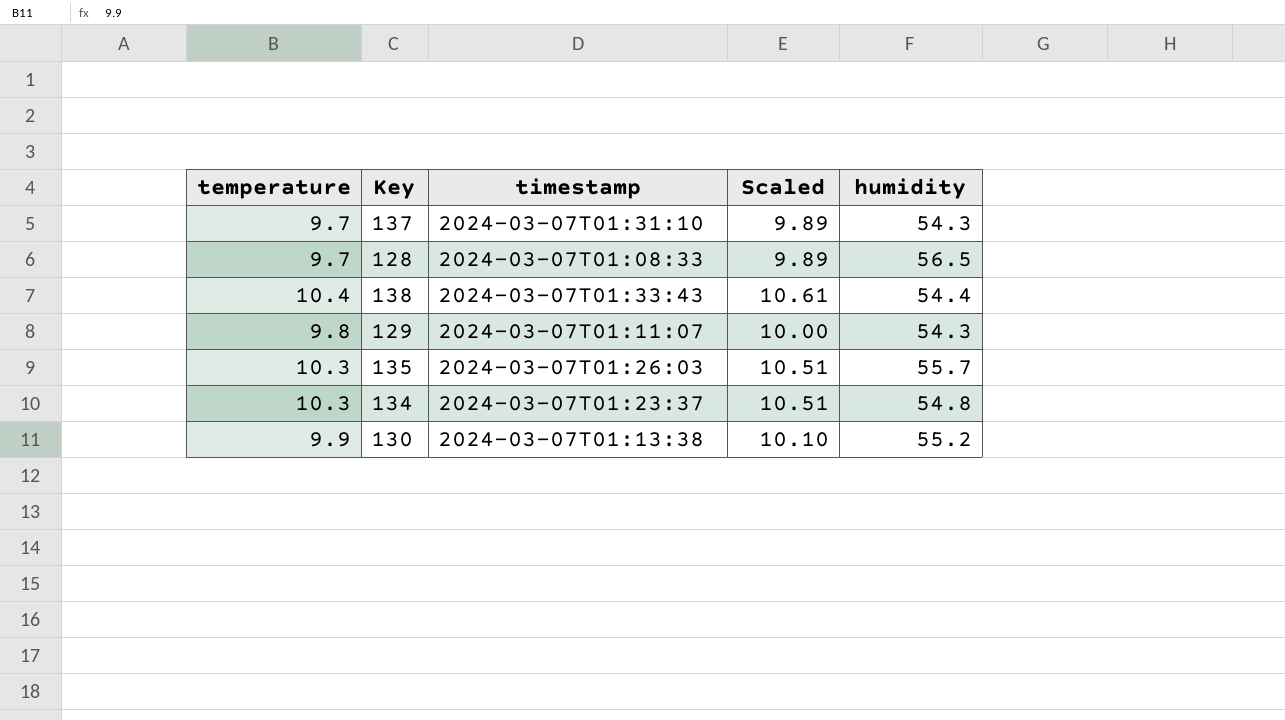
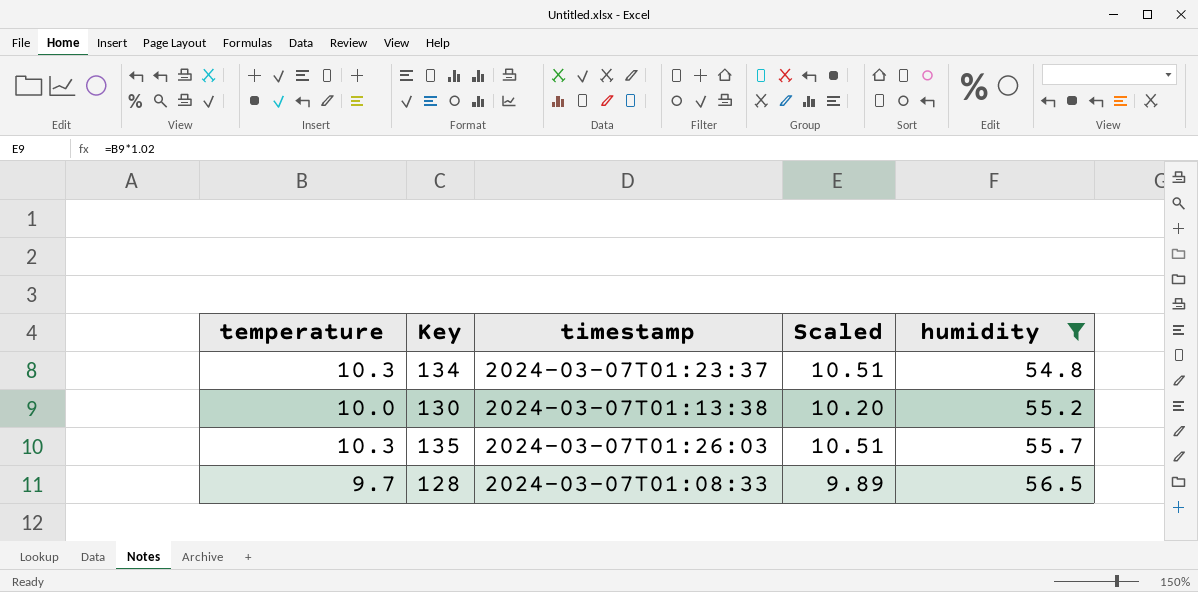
filter: none -> humidity >= 54.8
row order: none -> humidity ascending
130 | temperature: 9.9 -> 10.0
130 | Scaled: 10.10 -> 10.20

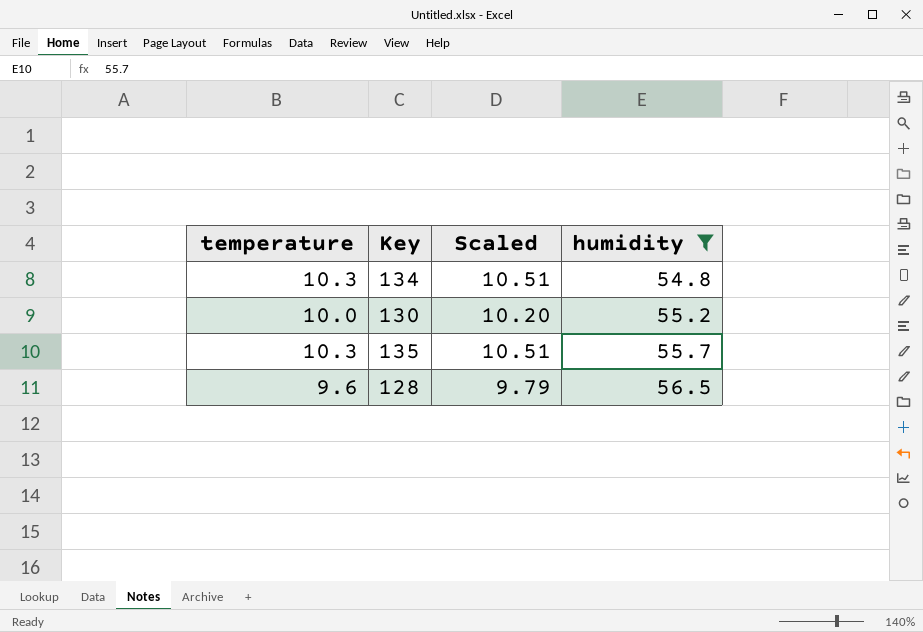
column timestamp | position: 3 -> none
128 | temperature: 9.7 -> 9.6
128 | Scaled: 9.89 -> 9.79

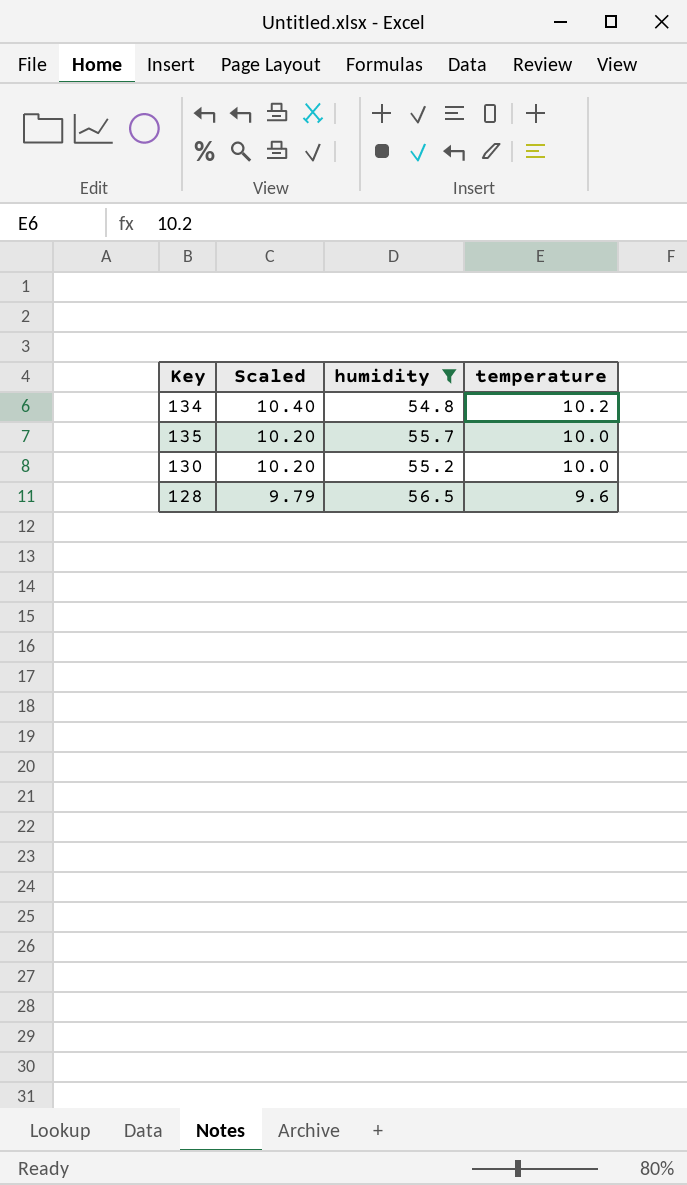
row order: humidity ascending -> Scaled descending
column temperature | position: 1 -> 4
134 | Scaled: 10.51 -> 10.40
134 | temperature: 10.3 -> 10.2
135 | Scaled: 10.51 -> 10.20
135 | temperature: 10.3 -> 10.0

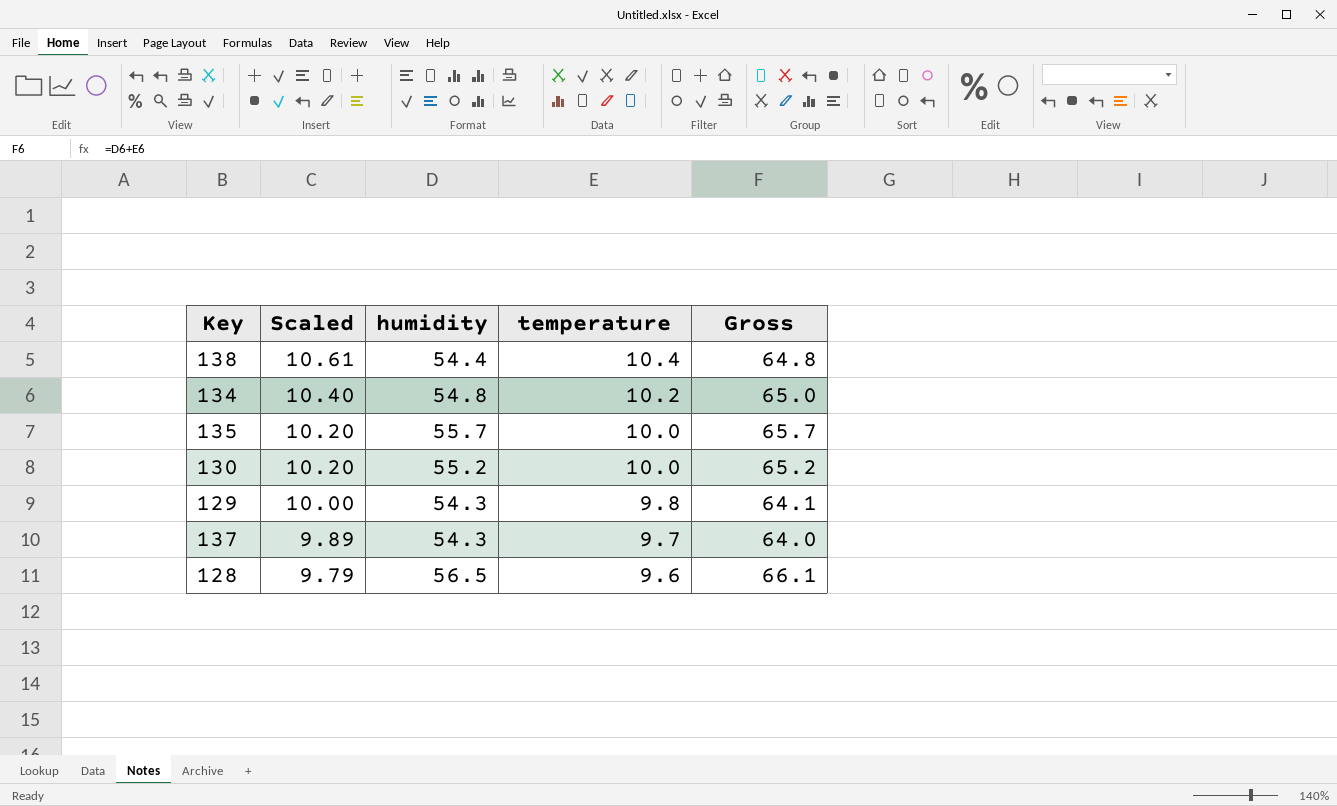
filter: humidity >= 54.8 -> none
column Gross | formula: none -> [humidity] + [temperature]

